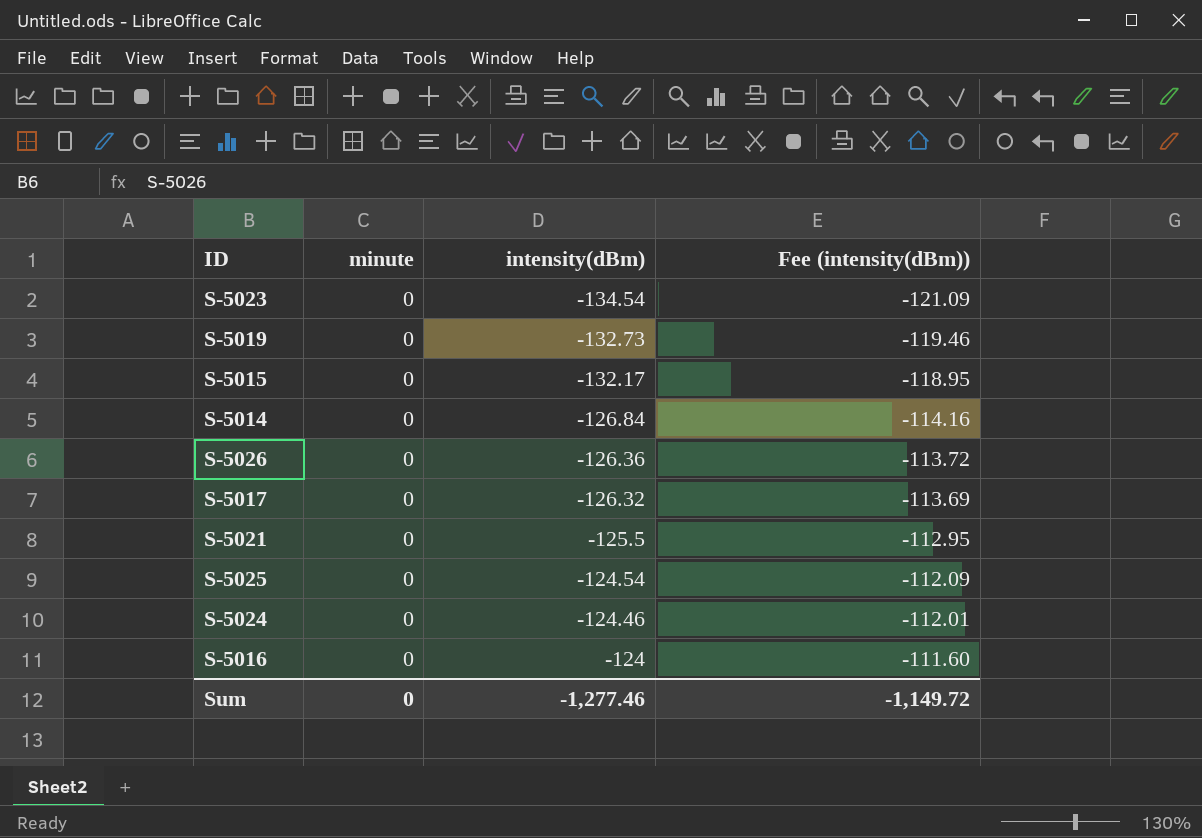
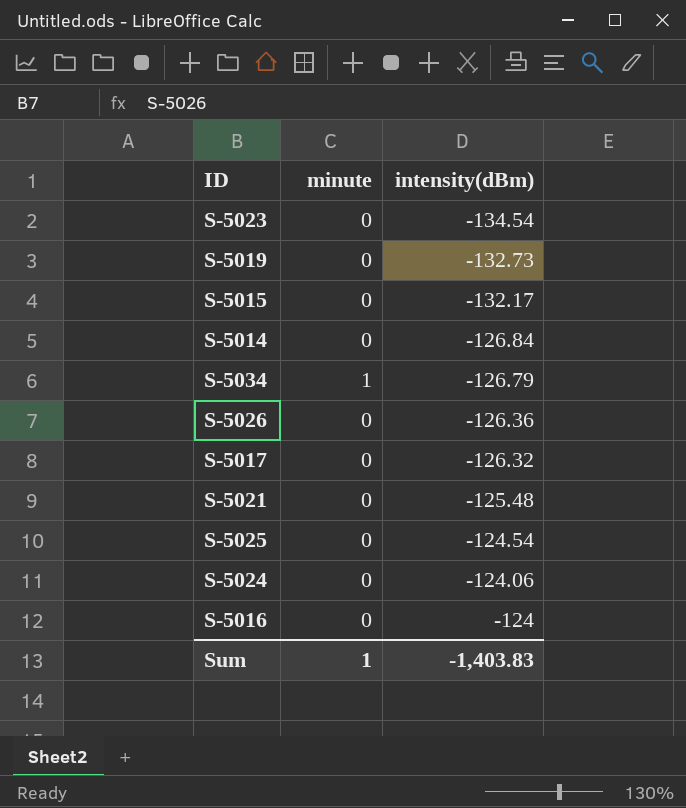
column Fee (intensity(dBm)) | formula: [intensity(dBm)] * 0.9 -> none
row S-5034: none -> 1 | -126.79
S-5021 | intensity(dBm): -125.5 -> -125.48
S-5024 | intensity(dBm): -124.46 -> -124.06
Sum | minute: 0 -> 1
Sum | intensity(dBm): -1,277.46 -> -1,403.83

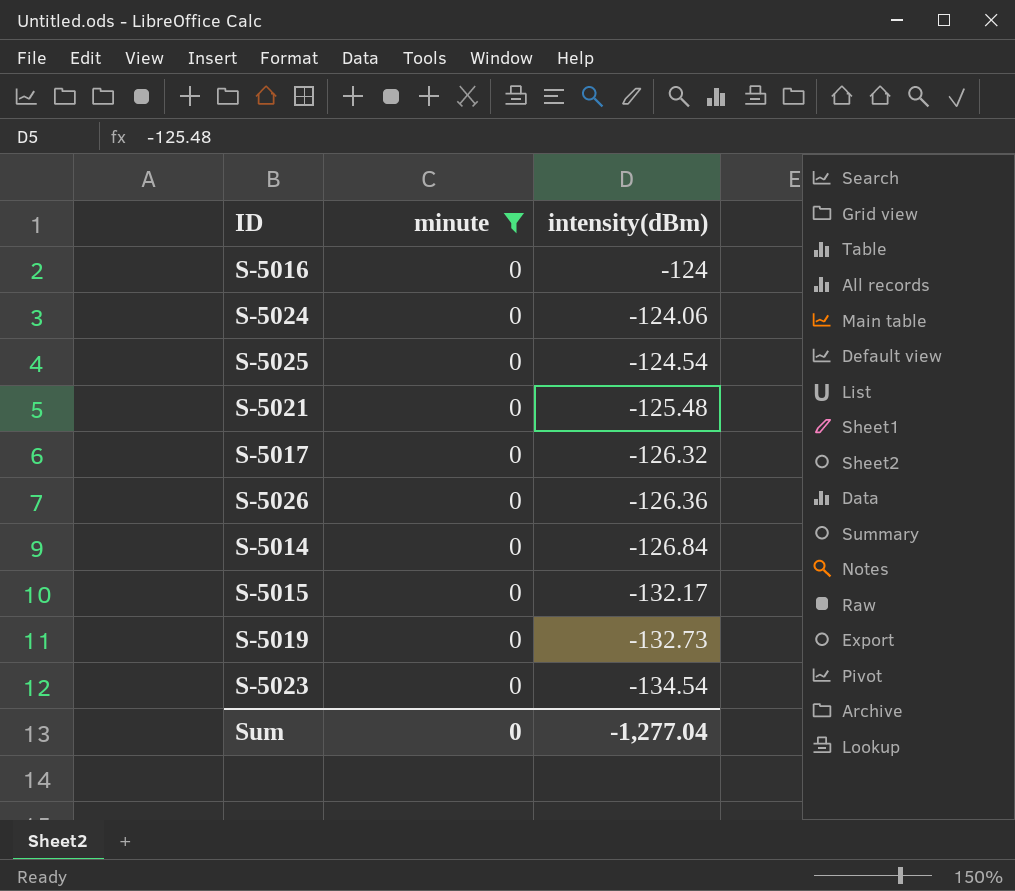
filter: none -> minute = 0
row order: intensity(dBm) ascending -> intensity(dBm) descending
Sum | minute: 1 -> 0
Sum | intensity(dBm): -1,403.83 -> -1,277.04

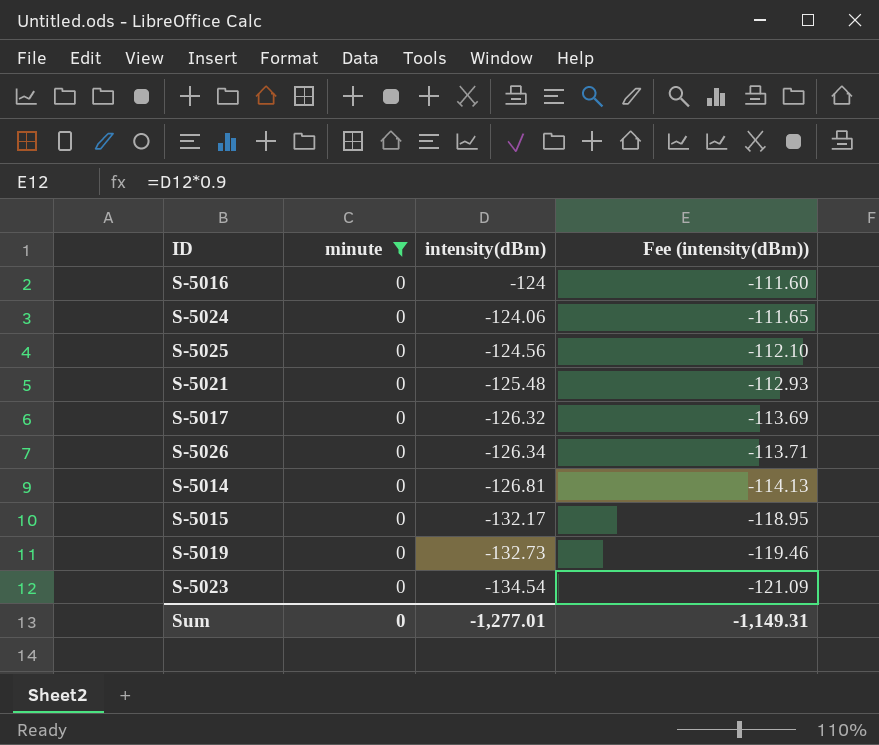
column Fee (intensity(dBm)) | formula: none -> [intensity(dBm)] * 0.9
S-5025 | intensity(dBm): -124.54 -> -124.56
S-5026 | intensity(dBm): -126.36 -> -126.34
S-5014 | intensity(dBm): -126.84 -> -126.81
Sum | intensity(dBm): -1,277.04 -> -1,277.01

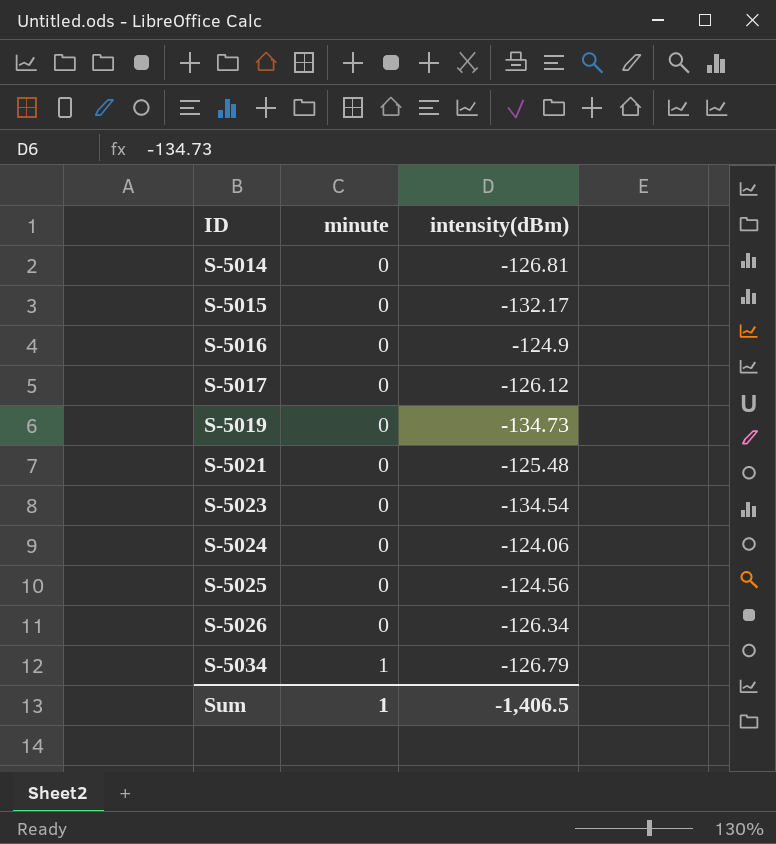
filter: minute = 0 -> none
row order: intensity(dBm) descending -> ID ascending
column Fee (intensity(dBm)) | formula: [intensity(dBm)] * 0.9 -> none
S-5016 | intensity(dBm): -124 -> -124.9
S-5017 | intensity(dBm): -126.32 -> -126.12
S-5019 | intensity(dBm): -132.73 -> -134.73
Sum | minute: 0 -> 1
Sum | intensity(dBm): -1,277.01 -> -1,406.5

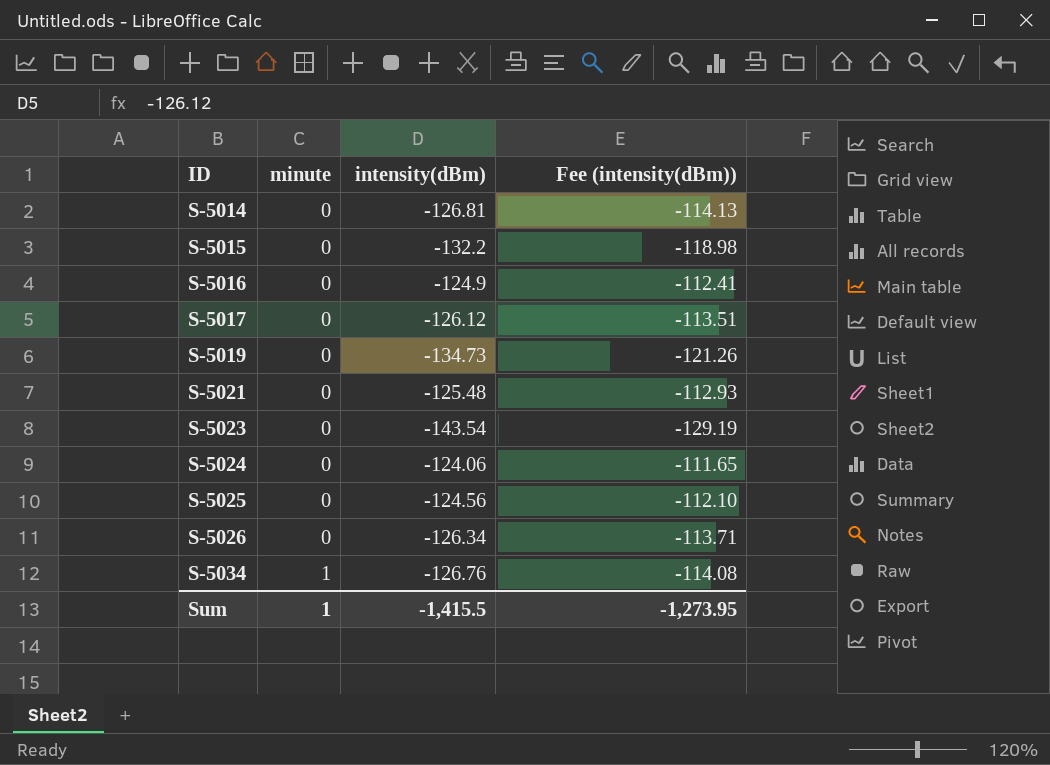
column Fee (intensity(dBm)) | formula: none -> [intensity(dBm)] * 0.9
S-5015 | intensity(dBm): -132.17 -> -132.2
S-5023 | intensity(dBm): -134.54 -> -143.54
S-5034 | intensity(dBm): -126.79 -> -126.76
Sum | intensity(dBm): -1,406.5 -> -1,415.5

